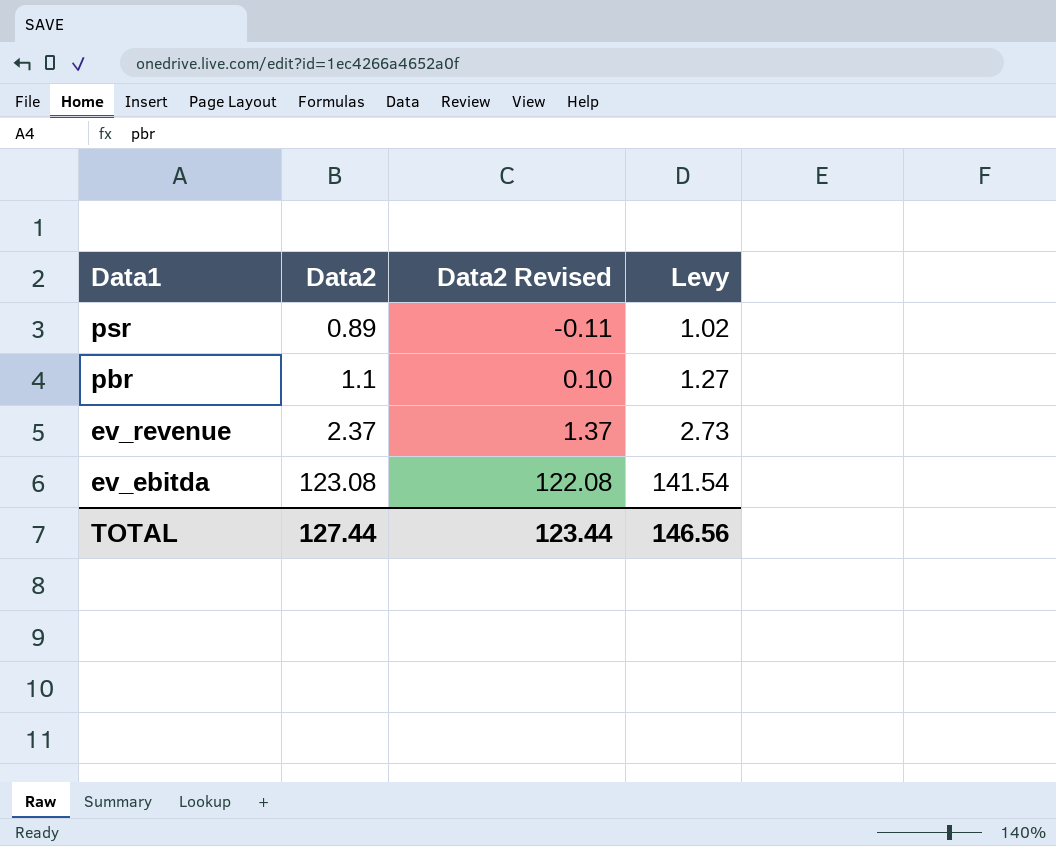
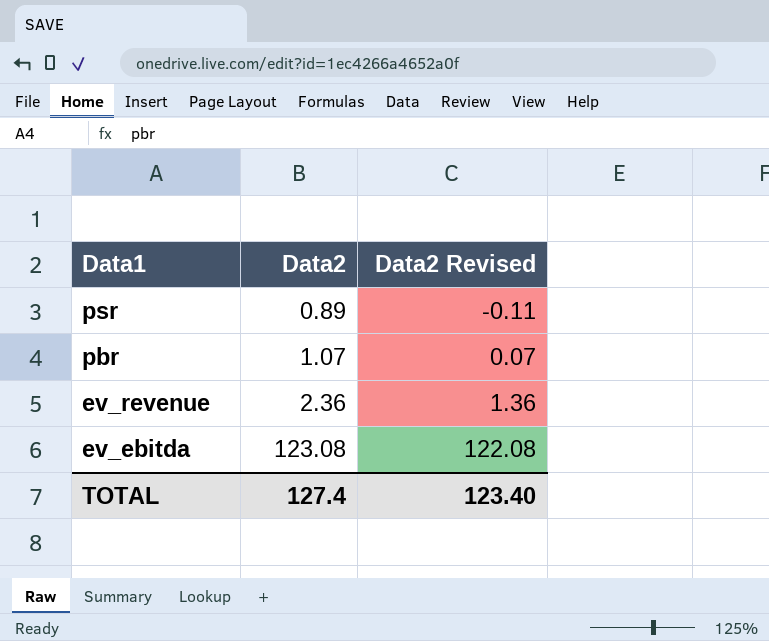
column Levy | formula: [Data2] * 1.15 -> none
pbr | Data2: 1.1 -> 1.07
pbr | Data2 Revised: 0.10 -> 0.07
ev_revenue | Data2: 2.37 -> 2.36
ev_revenue | Data2 Revised: 1.37 -> 1.36
TOTAL | Data2: 127.44 -> 127.4
TOTAL | Data2 Revised: 123.44 -> 123.40

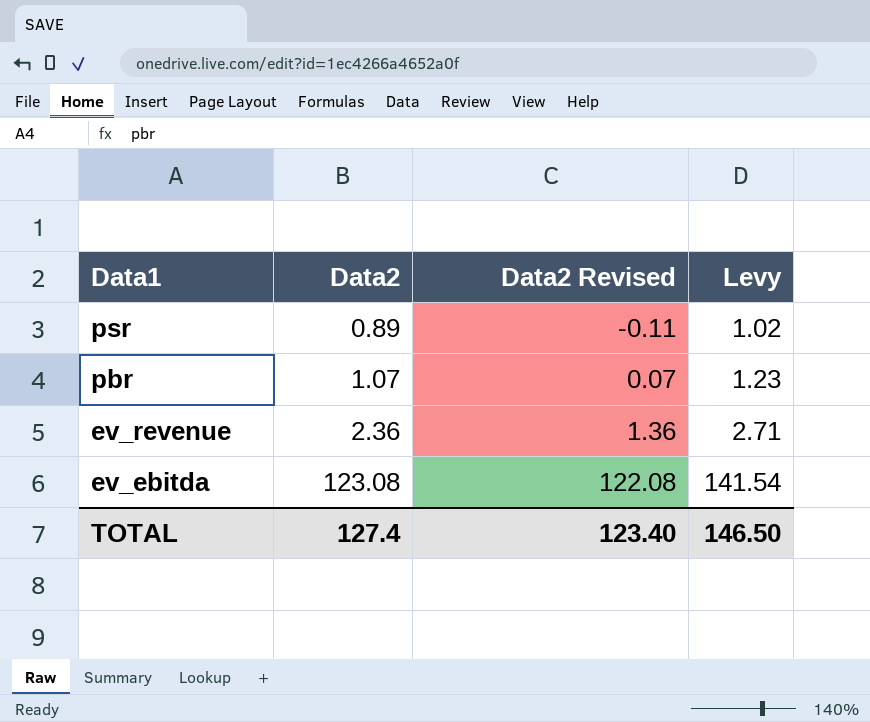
column Levy | formula: none -> [Data2] * 1.15

